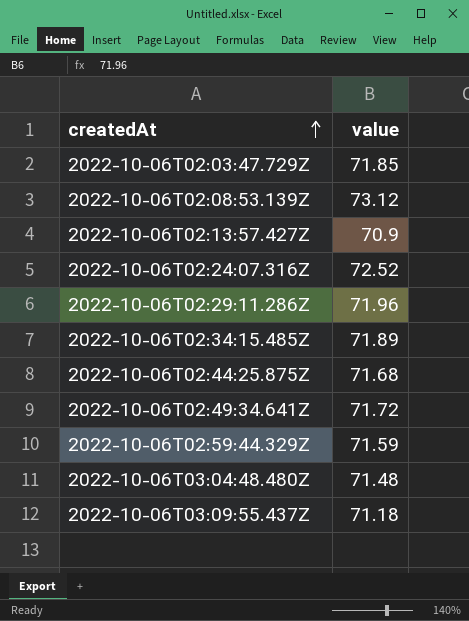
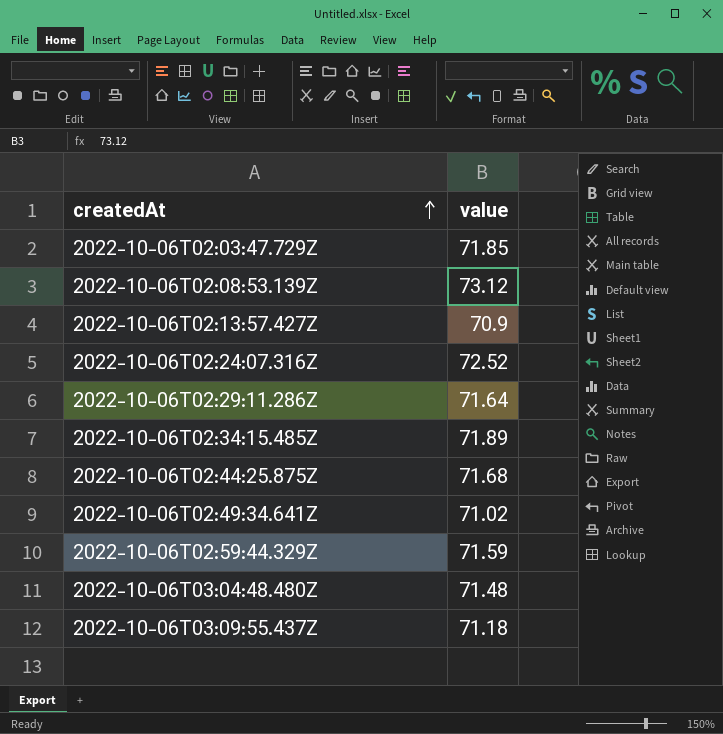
2022-10-06T02:29:11.286Z | value: 71.96 -> 71.64
2022-10-06T02:49:34.641Z | value: 71.72 -> 71.02

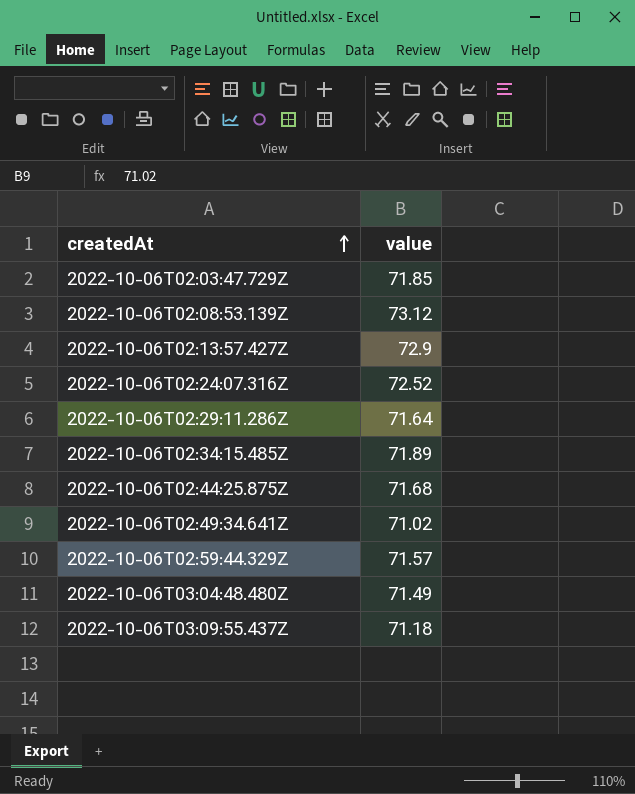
2022-10-06T02:13:57.427Z | value: 70.9 -> 72.9
2022-10-06T02:59:44.329Z | value: 71.59 -> 71.57
2022-10-06T03:04:48.480Z | value: 71.48 -> 71.49

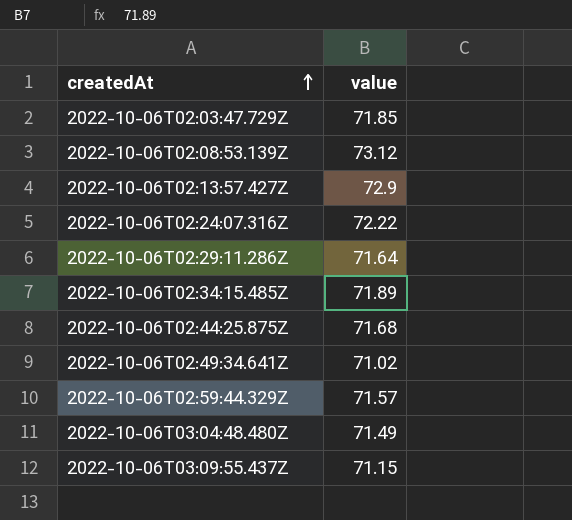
2022-10-06T02:24:07.316Z | value: 72.52 -> 72.22
2022-10-06T03:09:55.437Z | value: 71.18 -> 71.15

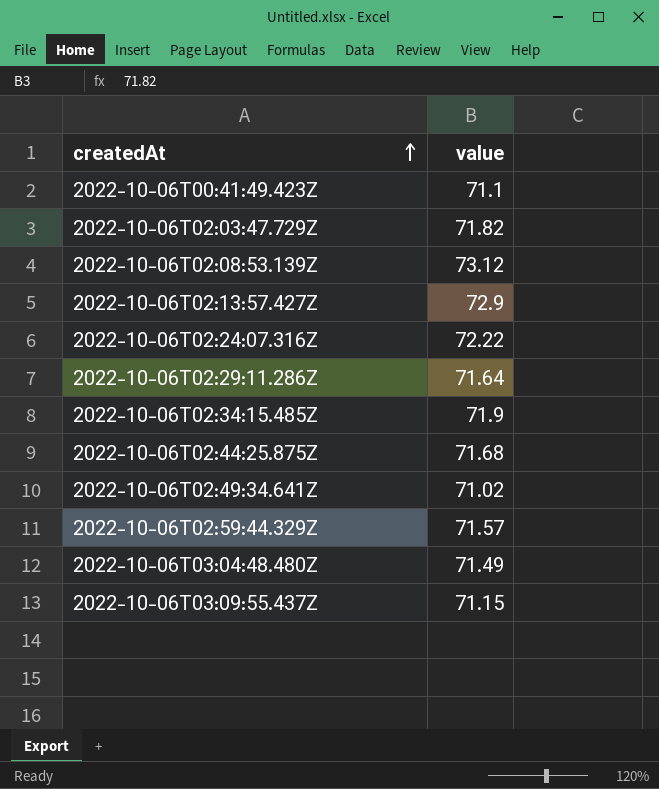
row 2022-10-06T00:41:49.423Z: none -> 71.1
2022-10-06T02:03:47.729Z | value: 71.85 -> 71.82
2022-10-06T02:34:15.485Z | value: 71.89 -> 71.9

